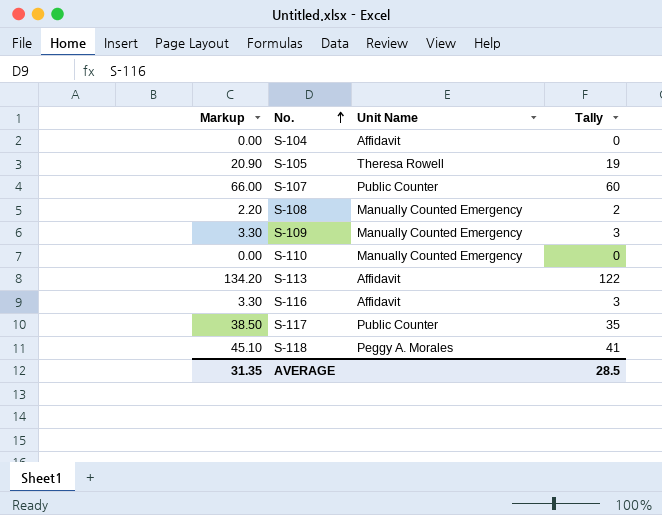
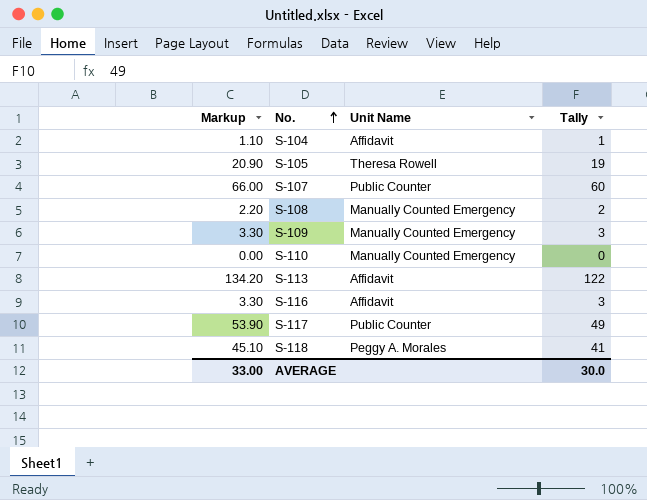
S-104 | Markup: 0.00 -> 1.10
S-104 | Tally: 0 -> 1
S-117 | Markup: 38.50 -> 53.90
S-117 | Tally: 35 -> 49
AVERAGE | Markup: 31.35 -> 33.00
AVERAGE | Tally: 28.5 -> 30.0

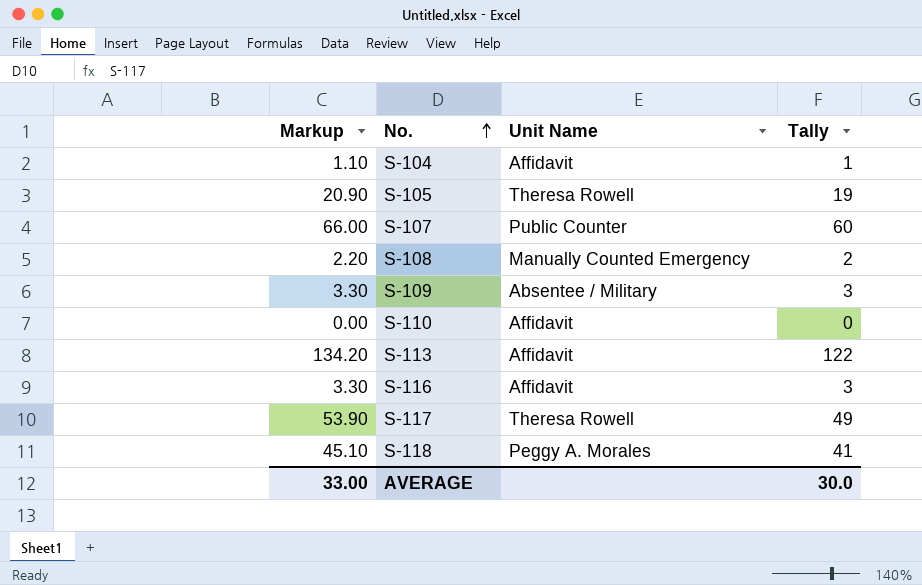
S-109 | Unit Name: Manually Counted Emergency -> Absentee / Military
S-110 | Unit Name: Manually Counted Emergency -> Affidavit
S-117 | Unit Name: Public Counter -> Theresa Rowell

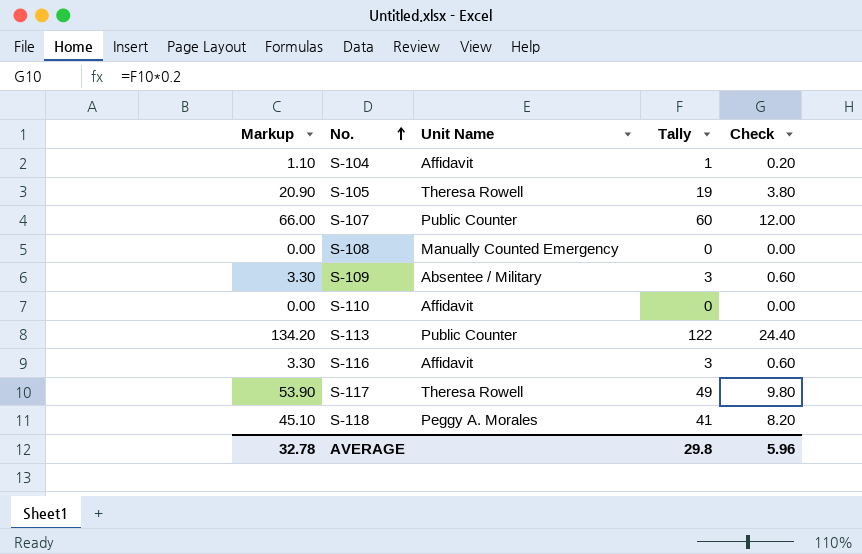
column Check | formula: none -> [Tally] * 0.2
S-108 | Markup: 2.20 -> 0.00
S-108 | Tally: 2 -> 0
S-113 | Unit Name: Affidavit -> Public Counter
AVERAGE | Markup: 33.00 -> 32.78
AVERAGE | Tally: 30.0 -> 29.8

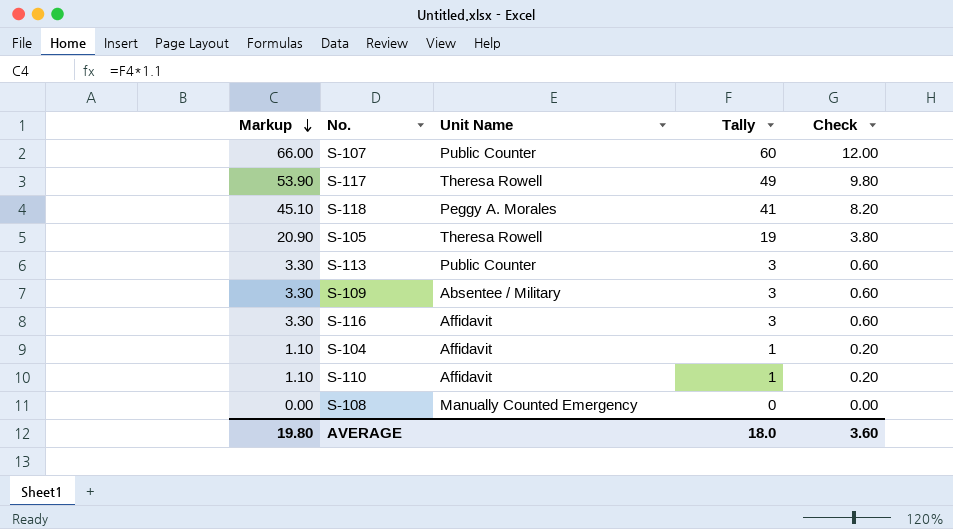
row order: No. ascending -> Markup descending
S-113 | Markup: 134.20 -> 3.30
S-113 | Tally: 122 -> 3
S-113 | Check: 24.40 -> 0.60
S-110 | Markup: 0.00 -> 1.10
S-110 | Tally: 0 -> 1
S-110 | Check: 0.00 -> 0.20
AVERAGE | Markup: 32.78 -> 19.80
AVERAGE | Tally: 29.8 -> 18.0
AVERAGE | Check: 5.96 -> 3.60

